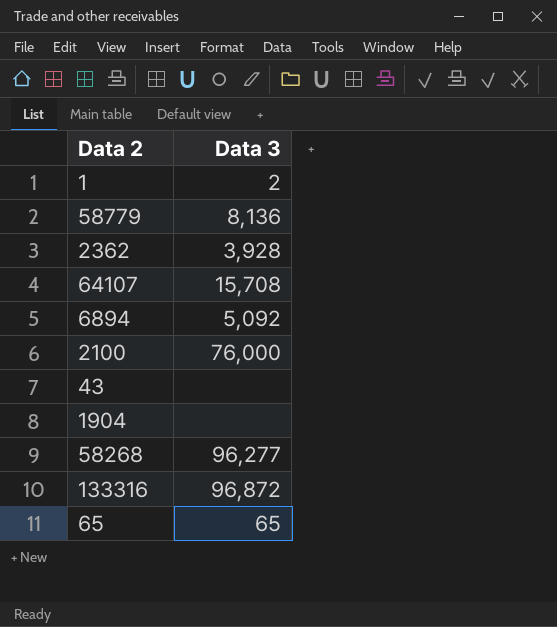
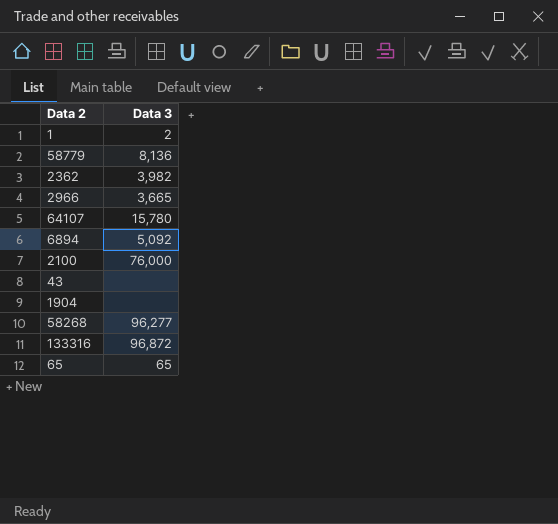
2362 | Data 3: 3,928 -> 3,982
row 2966: none -> 3,665
64107 | Data 3: 15,708 -> 15,780

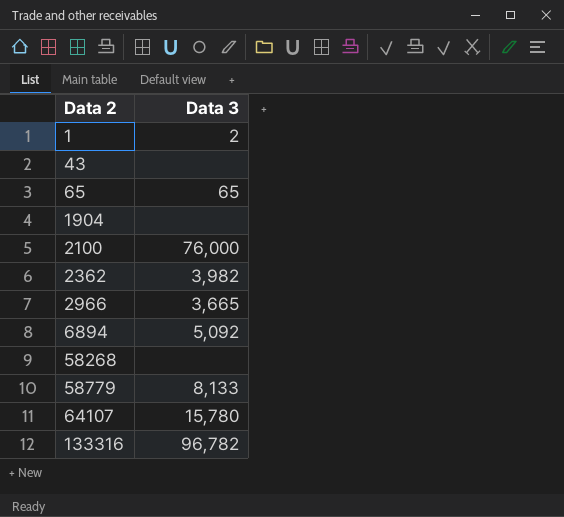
row order: none -> Data 2 ascending
58268 | Data 3: 96,277 -> none
58779 | Data 3: 8,136 -> 8,133
133316 | Data 3: 96,872 -> 96,782

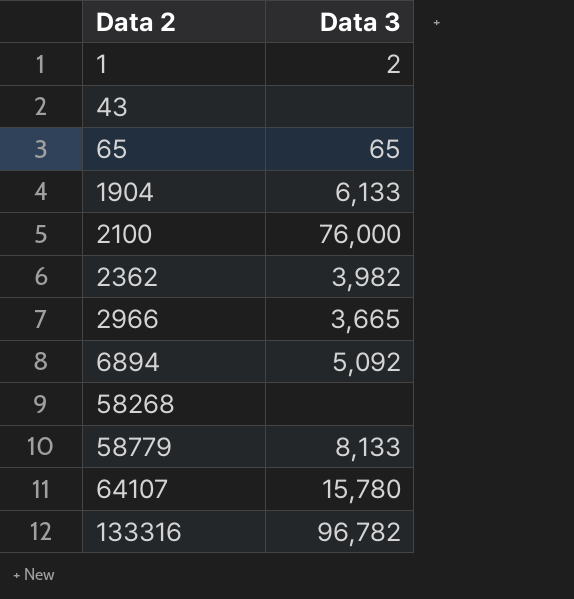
1904 | Data 3: none -> 6,133

